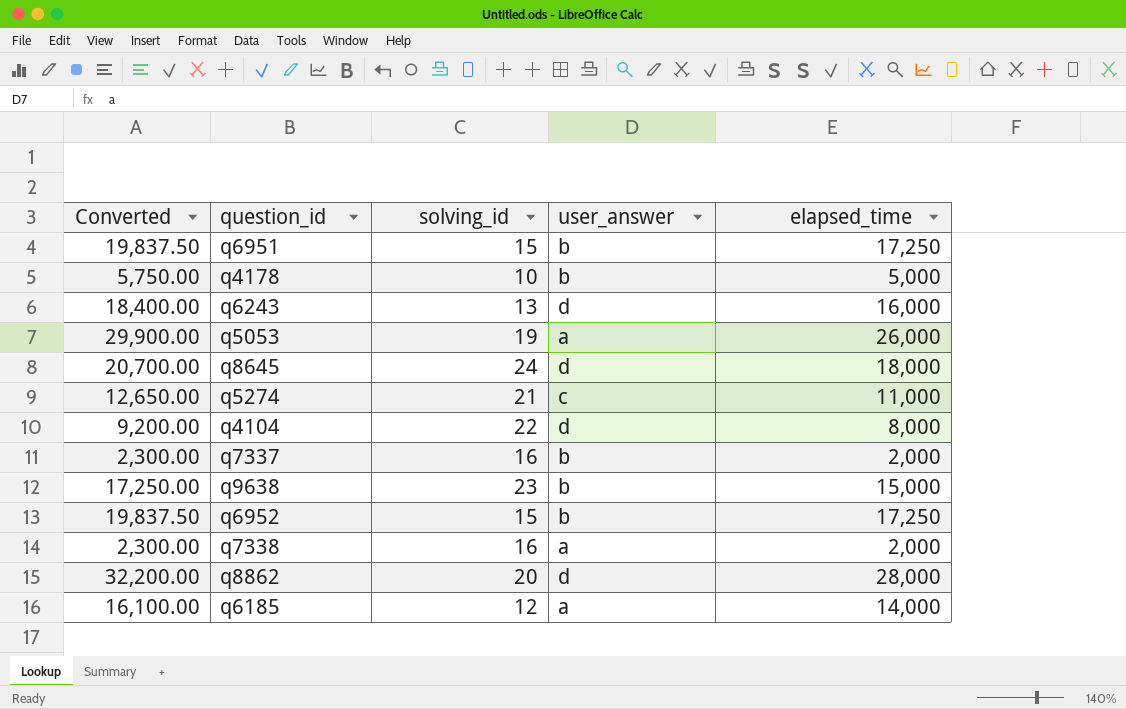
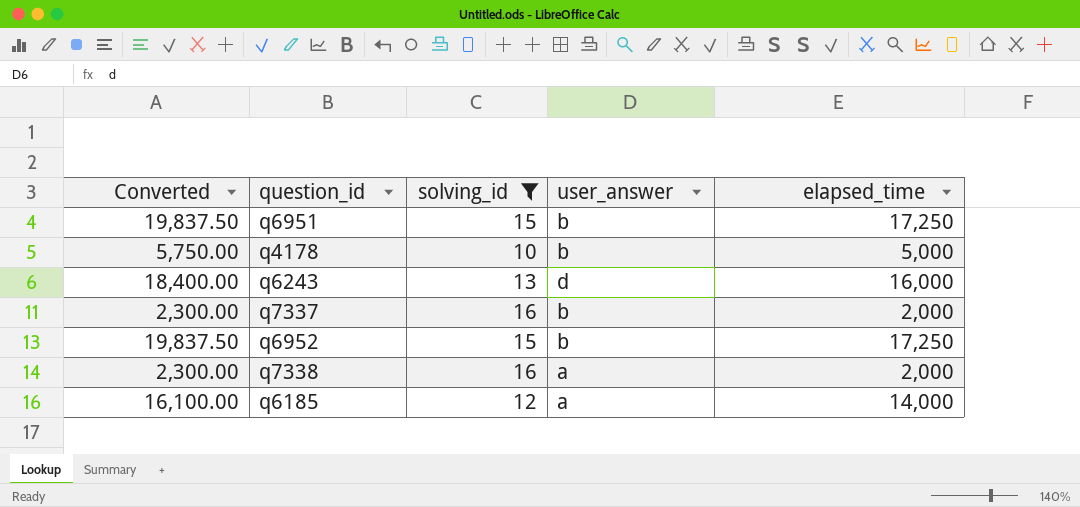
filter: none -> solving_id <= 16

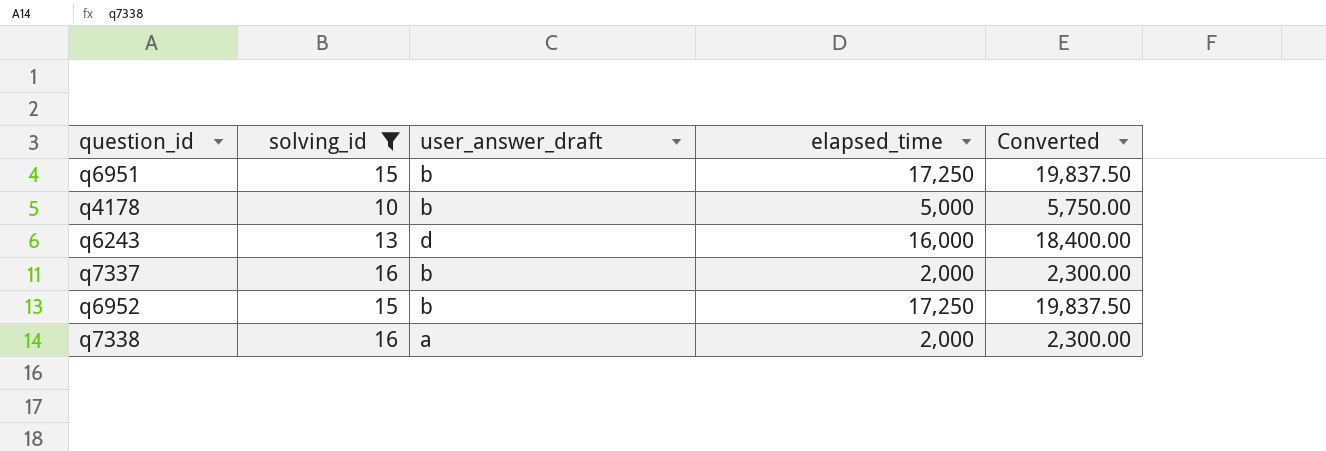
column name: user_answer -> user_answer_draft
column Converted | position: 1 -> 5
row q6185: 16,100.00 | 12 | a | 14,000 -> none

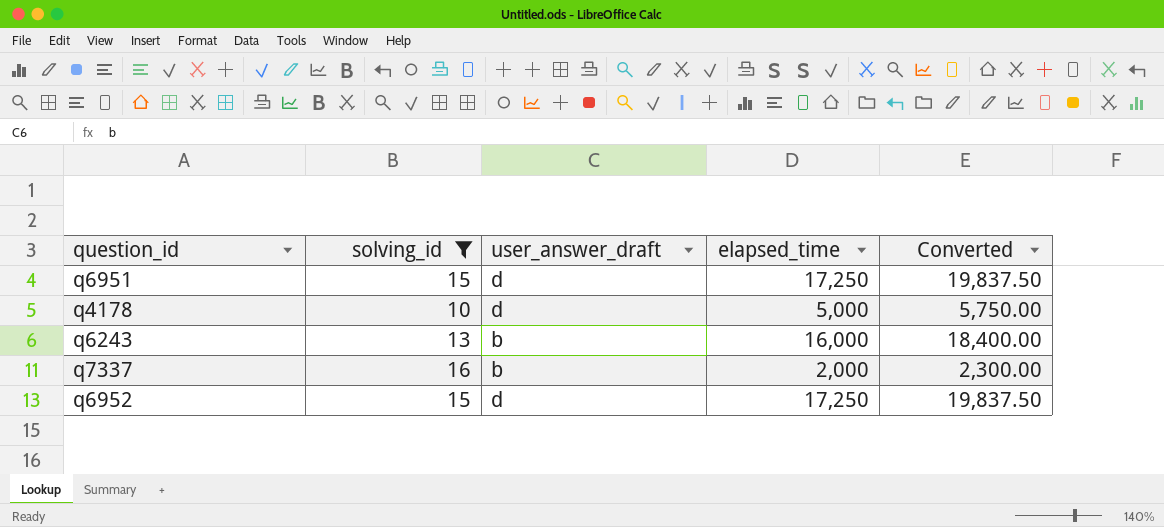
row q7338: 16 | a | 2,000 | 2,300.00 -> none
q6951 | user_answer_draft: b -> d
q4178 | user_answer_draft: b -> d
q6243 | user_answer_draft: d -> b
q6952 | user_answer_draft: b -> d

